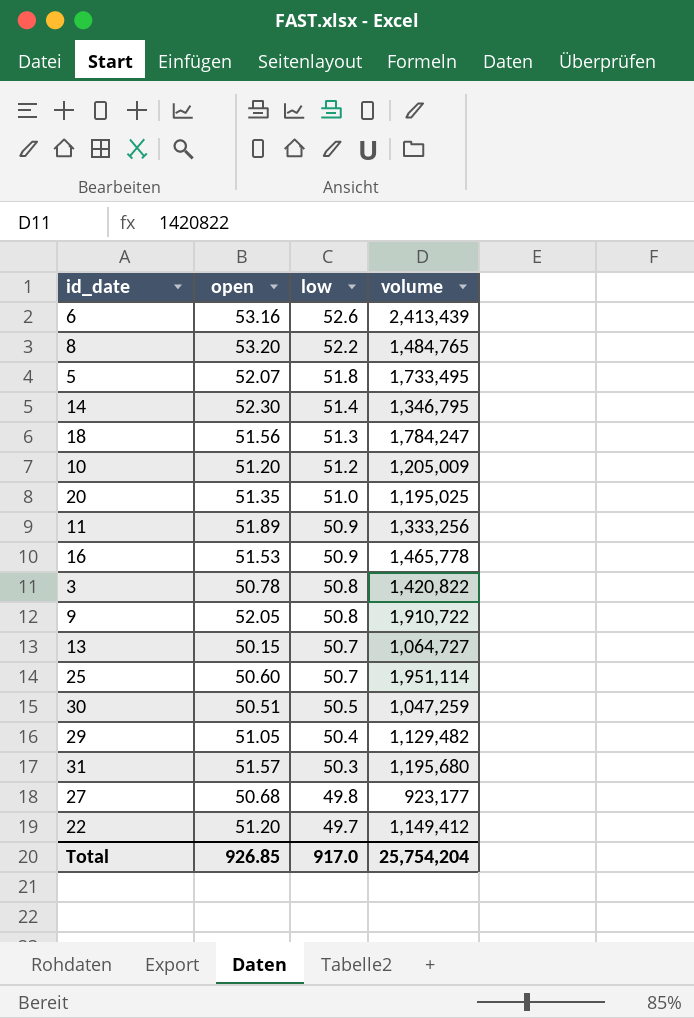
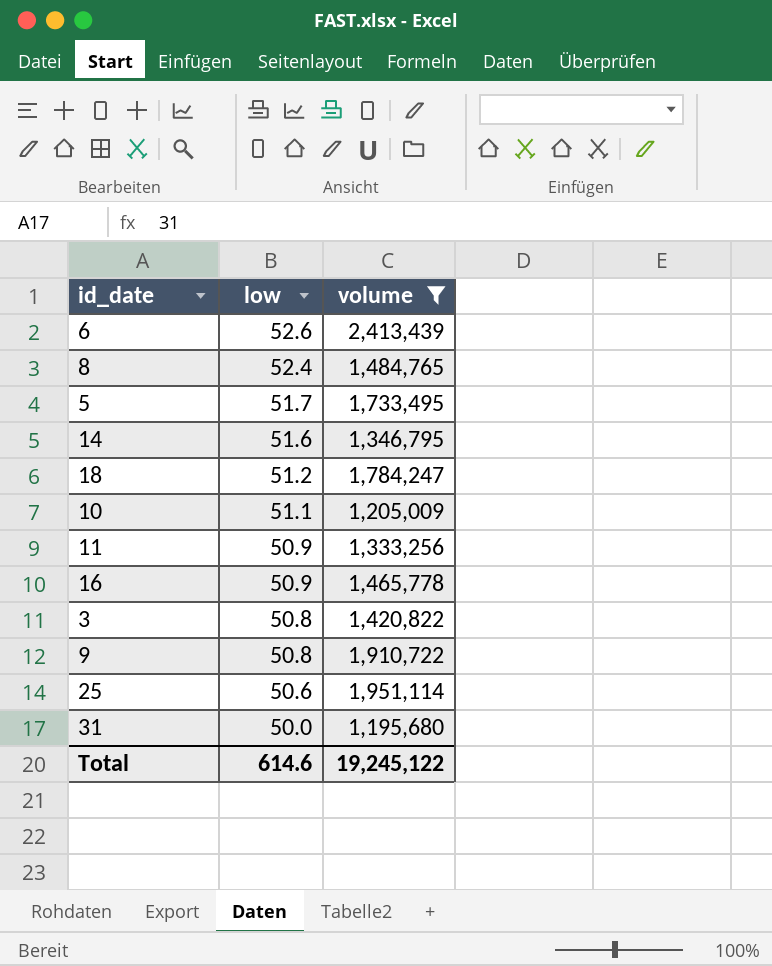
filter: none -> volume >= 1,195,680
column open | position: 2 -> none
8 | low: 52.2 -> 52.4
5 | low: 51.8 -> 51.7
14 | low: 51.4 -> 51.6
18 | low: 51.3 -> 51.2
10 | low: 51.2 -> 51.1
25 | low: 50.7 -> 50.6
31 | low: 50.3 -> 50.0
Total | low: 917.0 -> 614.6
Total | volume: 25,754,204 -> 19,245,122

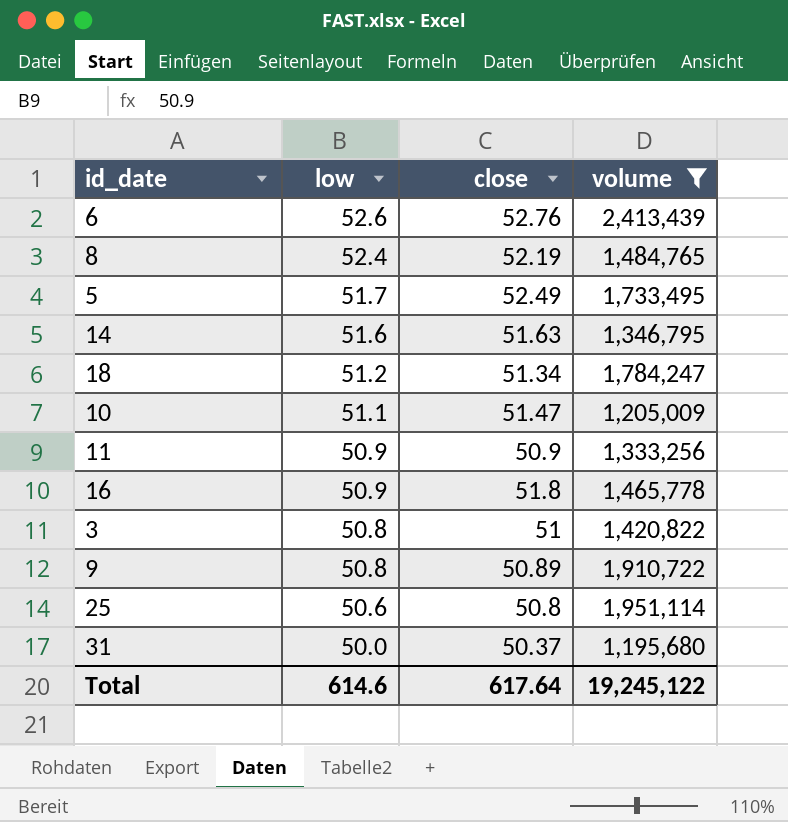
column close | position: none -> 3

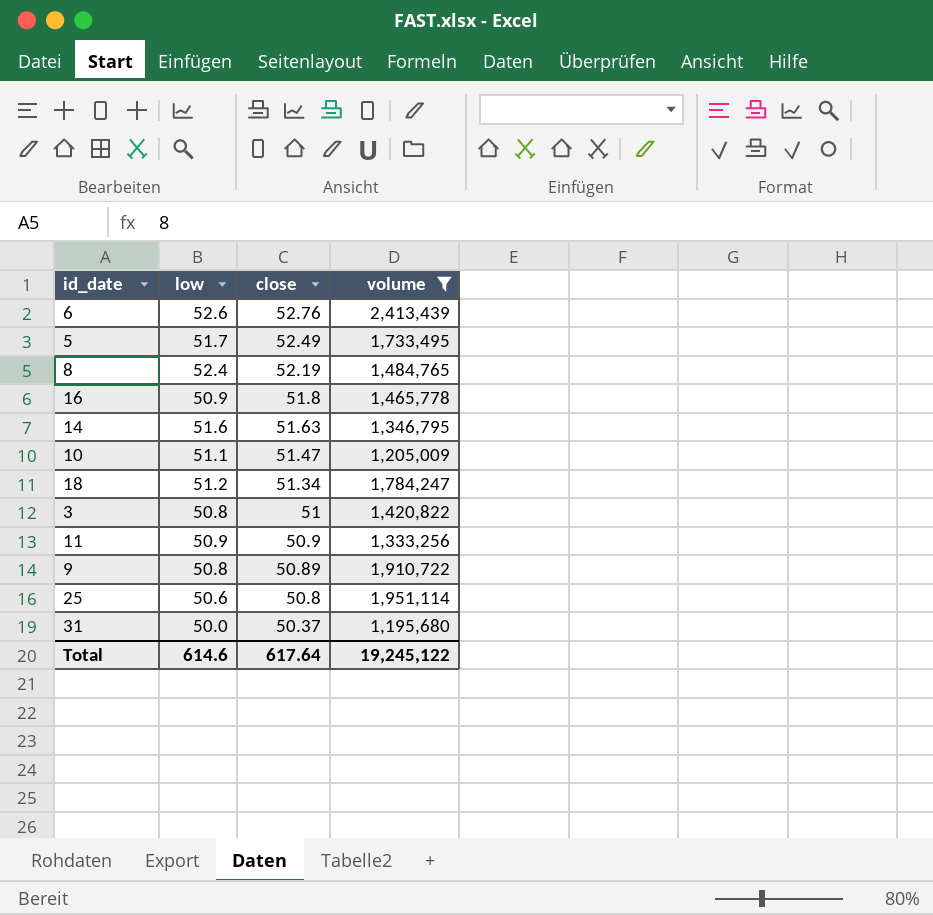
row order: low descending -> close descending

